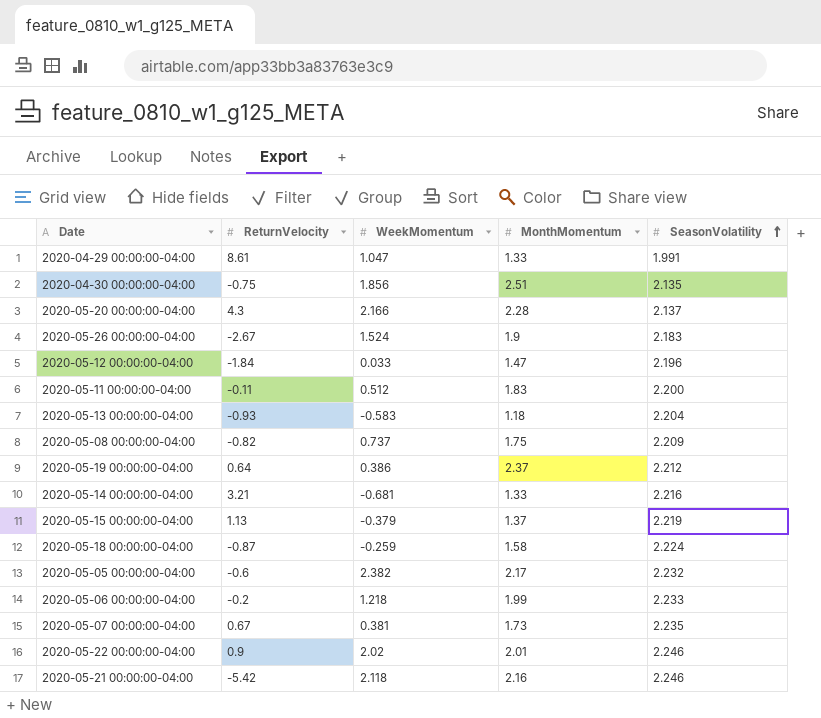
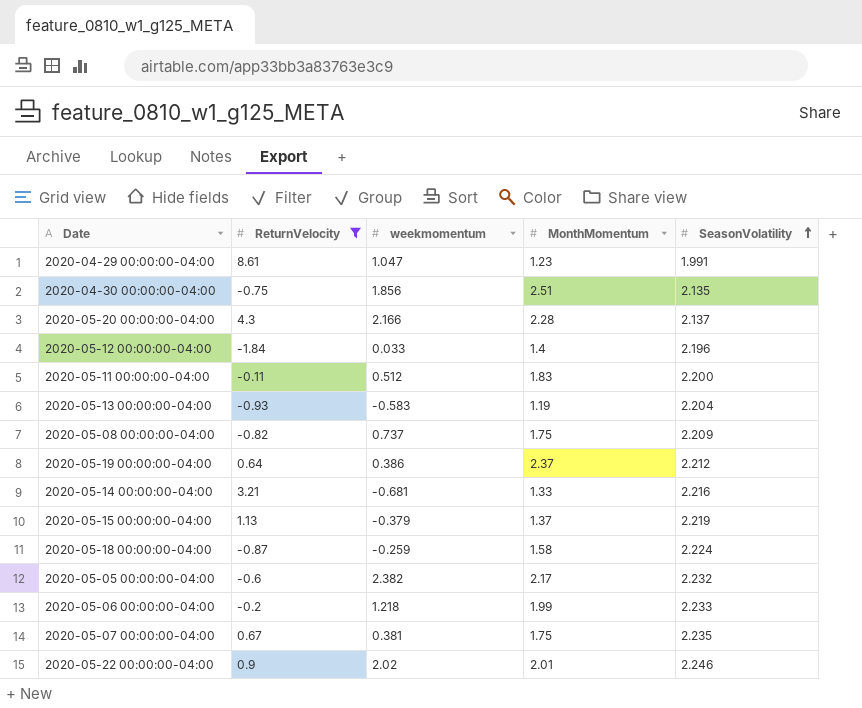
filter: none -> ReturnVelocity >= -1.84
column name: WeekMomentum -> weekmomentum
2020-04-29 00:00:00-04:00 | MonthMomentum: 1.33 -> 1.23
2020-05-12 00:00:00-04:00 | MonthMomentum: 1.47 -> 1.4
2020-05-13 00:00:00-04:00 | MonthMomentum: 1.18 -> 1.19
2020-05-07 00:00:00-04:00 | MonthMomentum: 1.73 -> 1.75

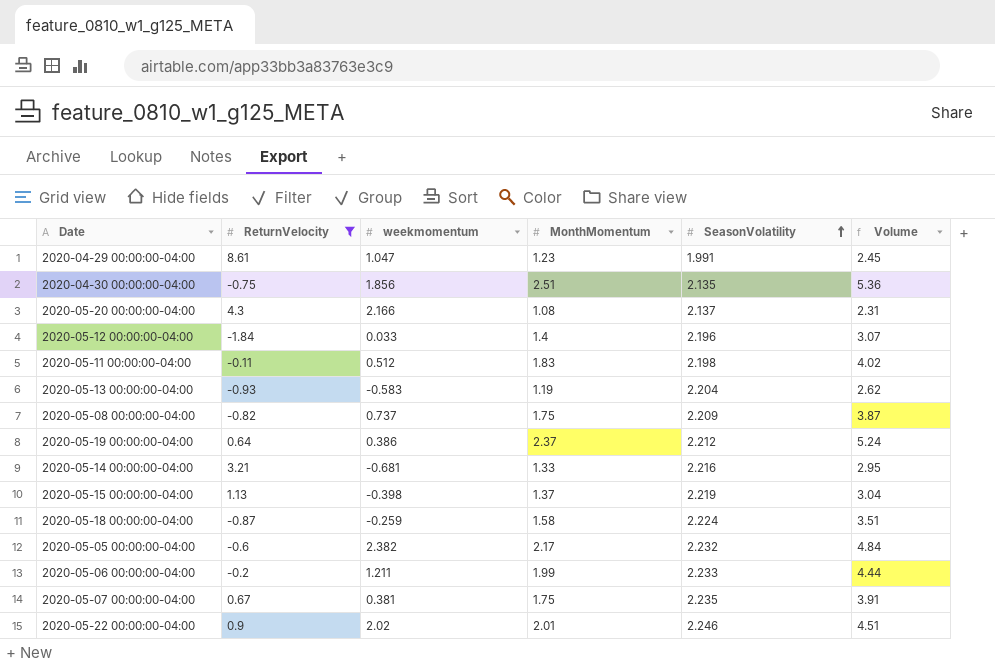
column Volume | formula: none -> [MonthMomentum] * [SeasonVolatility]
2020-05-20 00:00:00-04:00 | MonthMomentum: 2.28 -> 1.08
2020-05-11 00:00:00-04:00 | SeasonVolatility: 2.200 -> 2.198
2020-05-15 00:00:00-04:00 | weekmomentum: -0.379 -> -0.398
2020-05-06 00:00:00-04:00 | weekmomentum: 1.218 -> 1.211

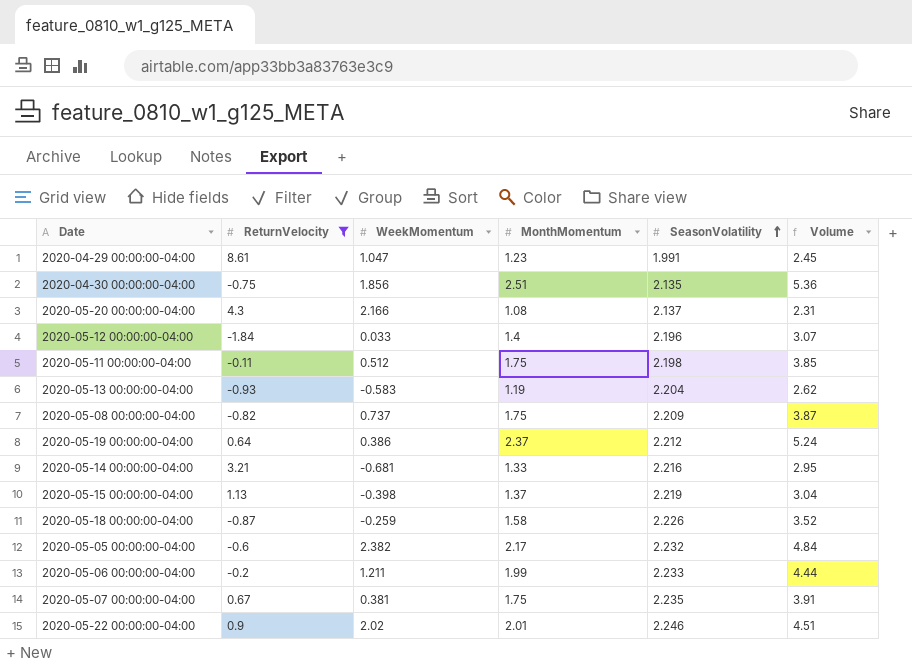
column name: weekmomentum -> WeekMomentum
2020-05-11 00:00:00-04:00 | MonthMomentum: 1.83 -> 1.75
2020-05-11 00:00:00-04:00 | Volume: 4.02 -> 3.85
2020-05-18 00:00:00-04:00 | SeasonVolatility: 2.224 -> 2.226
2020-05-18 00:00:00-04:00 | Volume: 3.51 -> 3.52

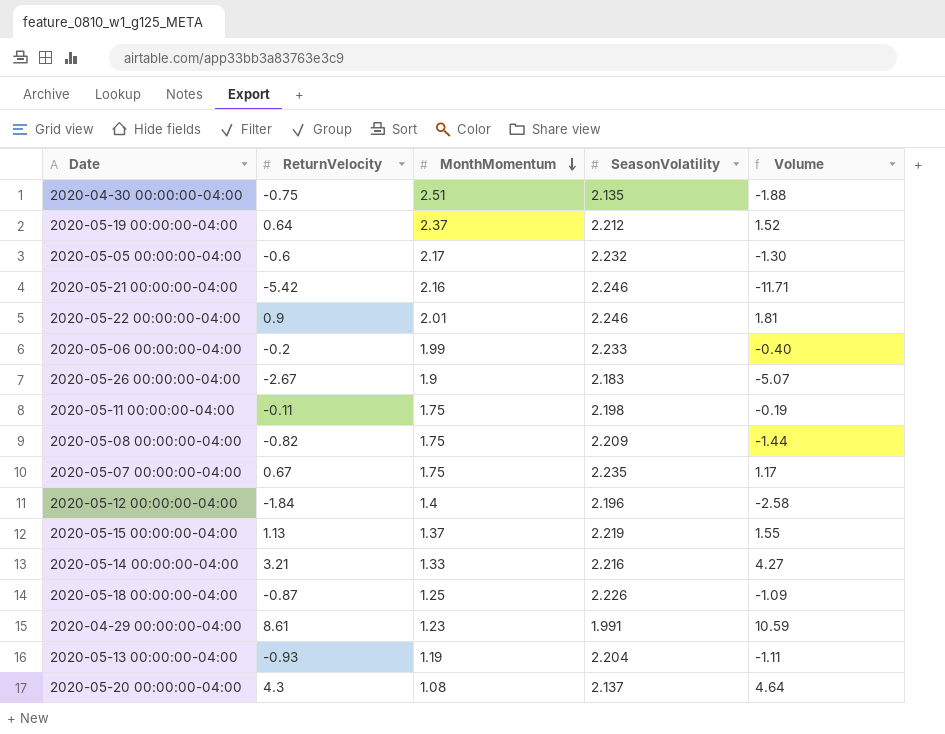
filter: ReturnVelocity >= -1.84 -> none
row order: SeasonVolatility ascending -> MonthMomentum descending
column WeekMomentum | position: 3 -> none
column Volume | formula: [MonthMomentum] * [SeasonVolatility] -> [ReturnVelocity] * [MonthMomentum]
2020-05-18 00:00:00-04:00 | MonthMomentum: 1.58 -> 1.25

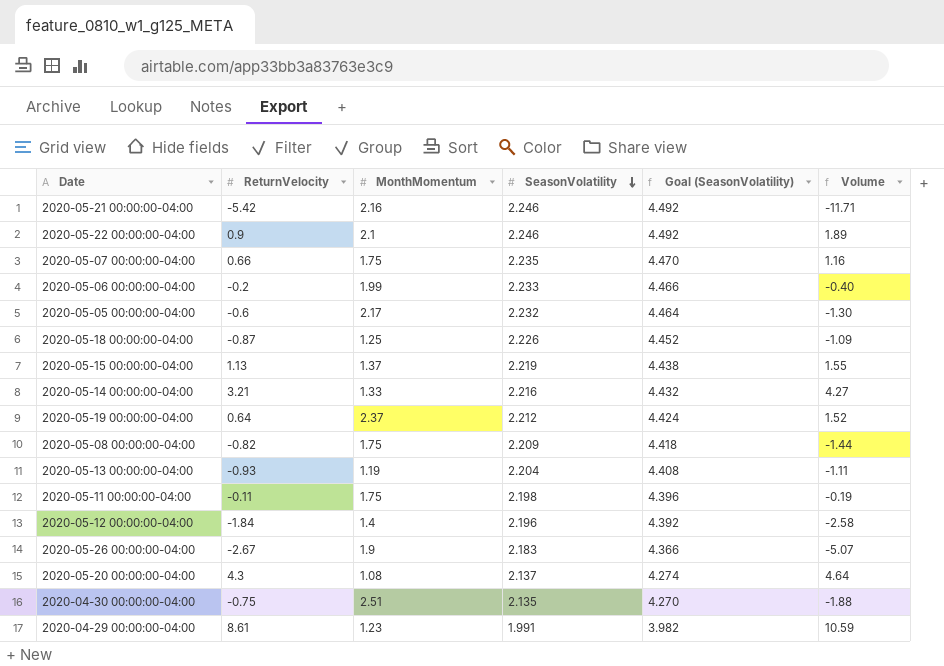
row order: MonthMomentum descending -> SeasonVolatility descending
column Goal (SeasonVolatility) | formula: none -> [SeasonVolatility] * 2
2020-05-22 00:00:00-04:00 | MonthMomentum: 2.01 -> 2.1
2020-05-22 00:00:00-04:00 | Volume: 1.81 -> 1.89
2020-05-07 00:00:00-04:00 | ReturnVelocity: 0.67 -> 0.66
2020-05-07 00:00:00-04:00 | Volume: 1.17 -> 1.16

